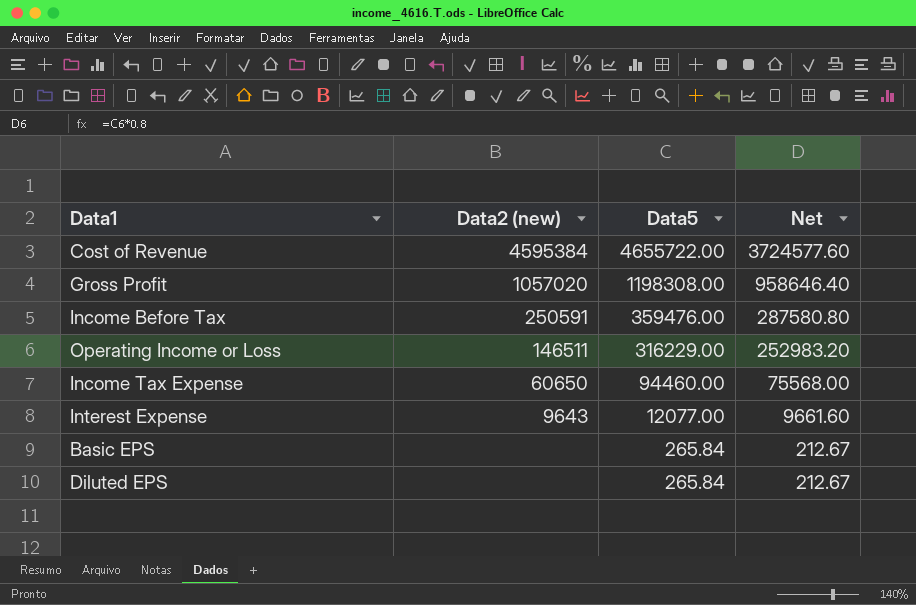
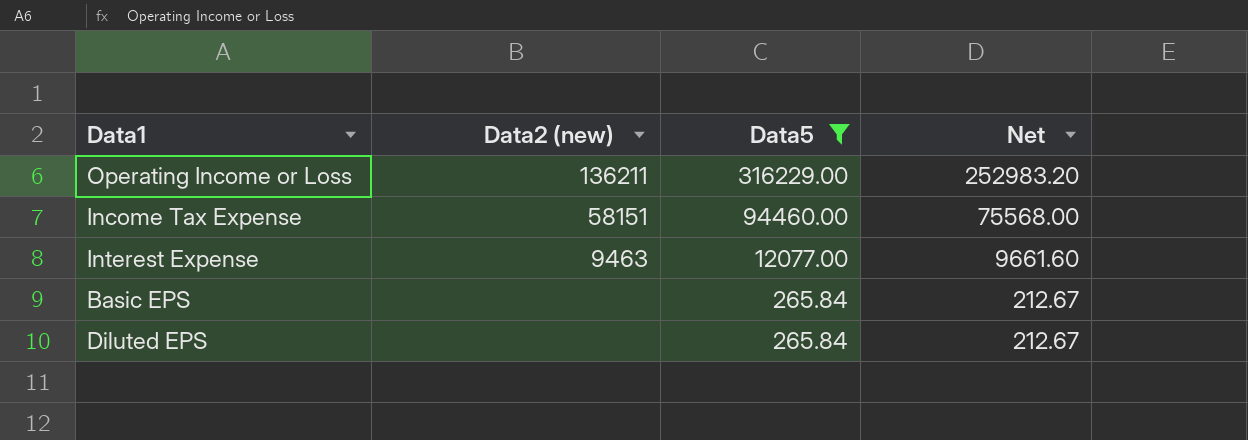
filter: none -> Data5 <= 316229.00
Operating Income or Loss | Data2 (new): 146511 -> 136211
Income Tax Expense | Data2 (new): 60650 -> 58151
Interest Expense | Data2 (new): 9643 -> 9463

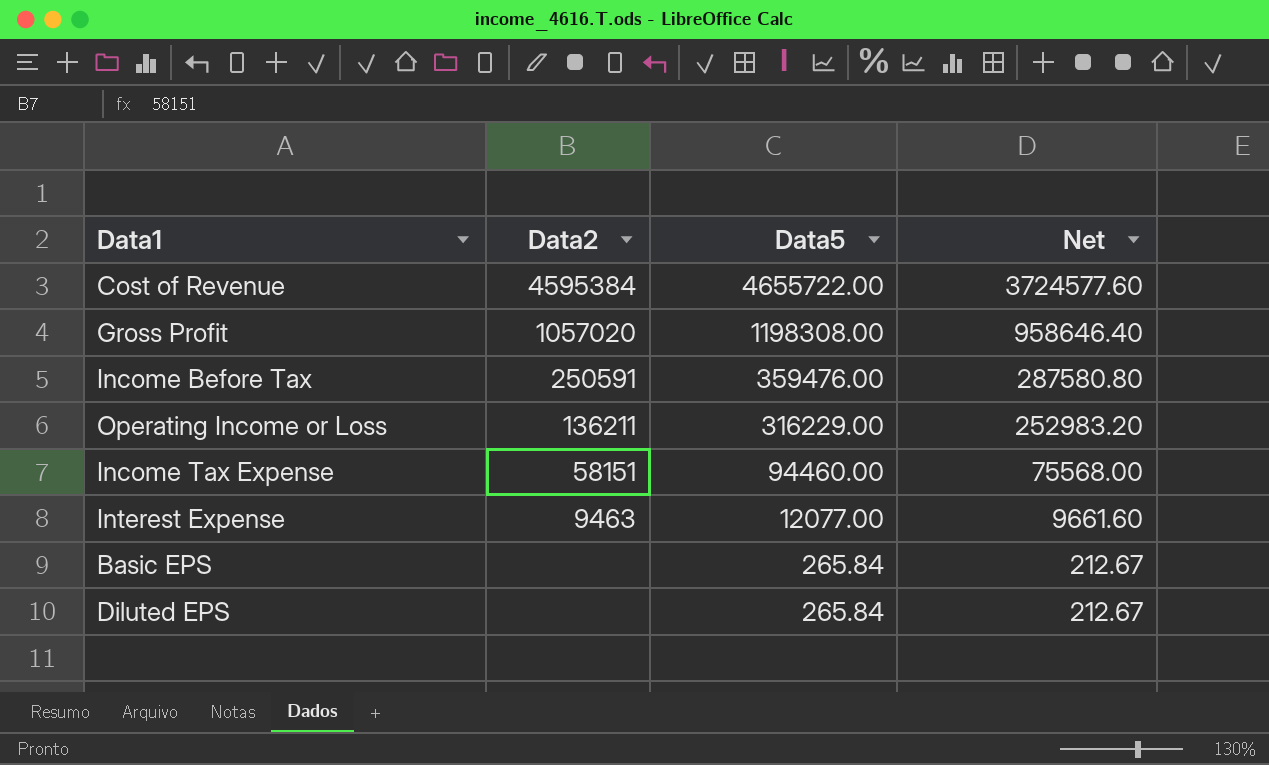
filter: Data5 <= 316229.00 -> none
column name: Data2 (new) -> Data2

